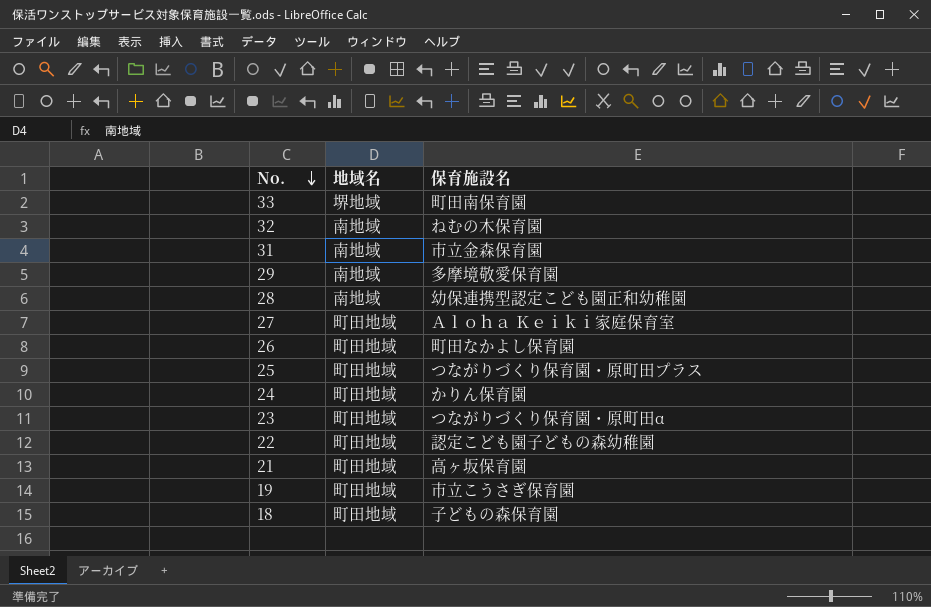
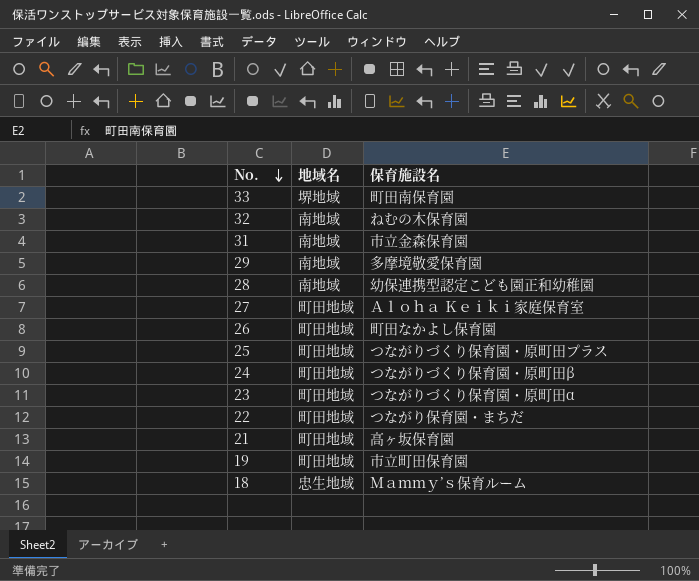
24 | 保育施設名: かりん保育園 -> つながりづくり保育園・原町田β
22 | 保育施設名: 認定こども園子どもの森幼稚園 -> つながり保育園・まちだ
19 | 保育施設名: 市立こうさぎ保育園 -> 市立町田保育園
18 | 地域名: 町田地域 -> 忠生地域
18 | 保育施設名: 子どもの森保育園 -> Ｍａｍｍｙ’ｓ保育ルーム

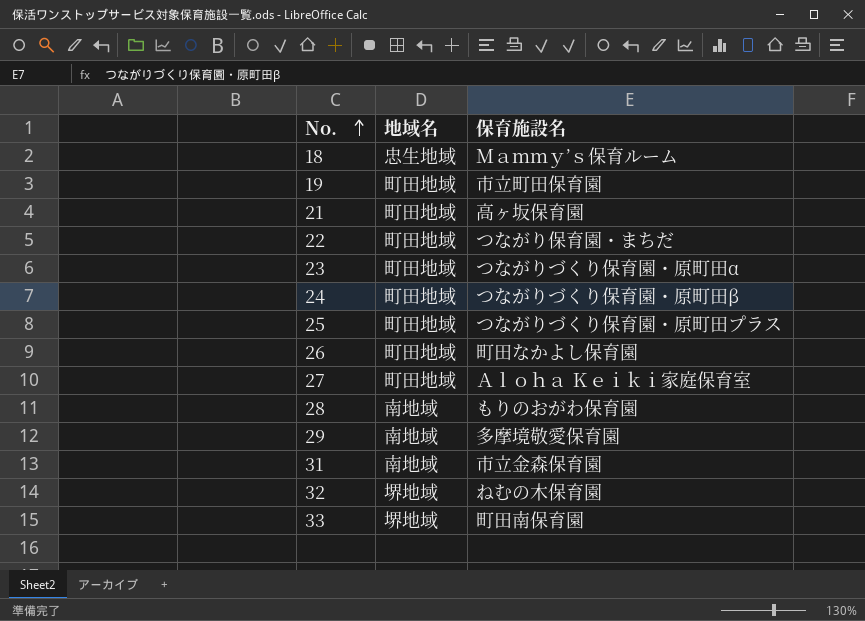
row order: No. descending -> No. ascending
28 | 保育施設名: 幼保連携型認定こども園正和幼稚園 -> もりのおがわ保育園
32 | 地域名: 南地域 -> 堺地域

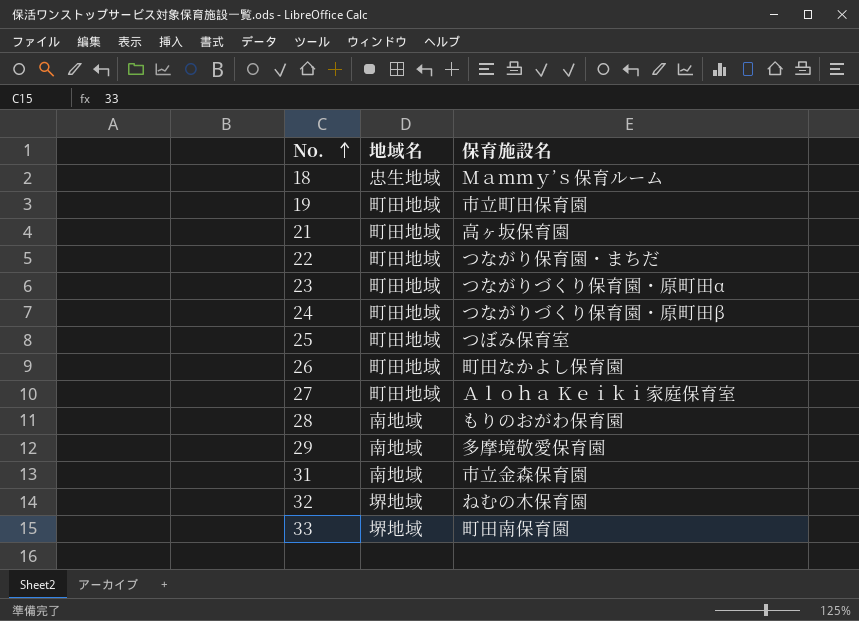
25 | 保育施設名: つながりづくり保育園・原町田プラス -> つぼみ保育室

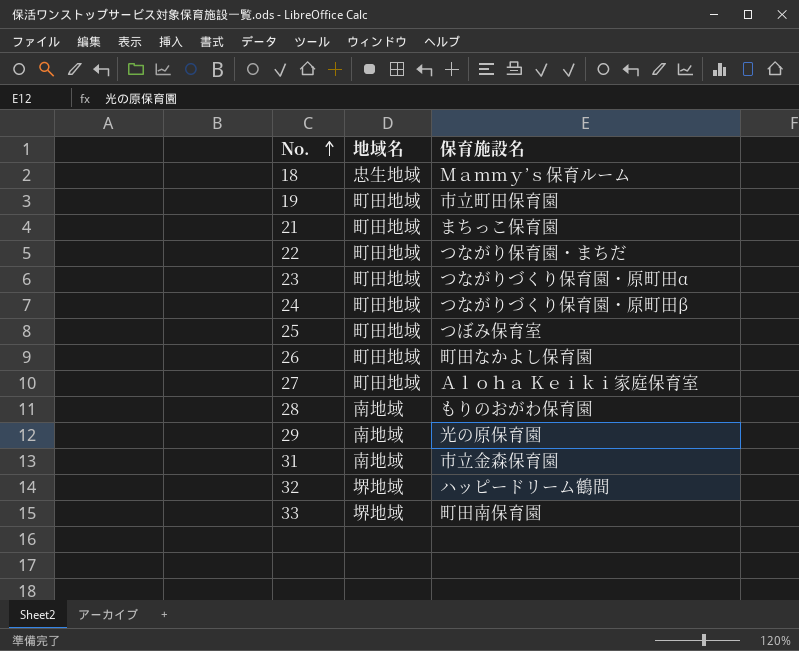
21 | 保育施設名: 高ヶ坂保育園 -> まちっこ保育園
29 | 保育施設名: 多摩境敬愛保育園 -> 光の原保育園
32 | 保育施設名: ねむの木保育園 -> ハッピードリーム鶴間

